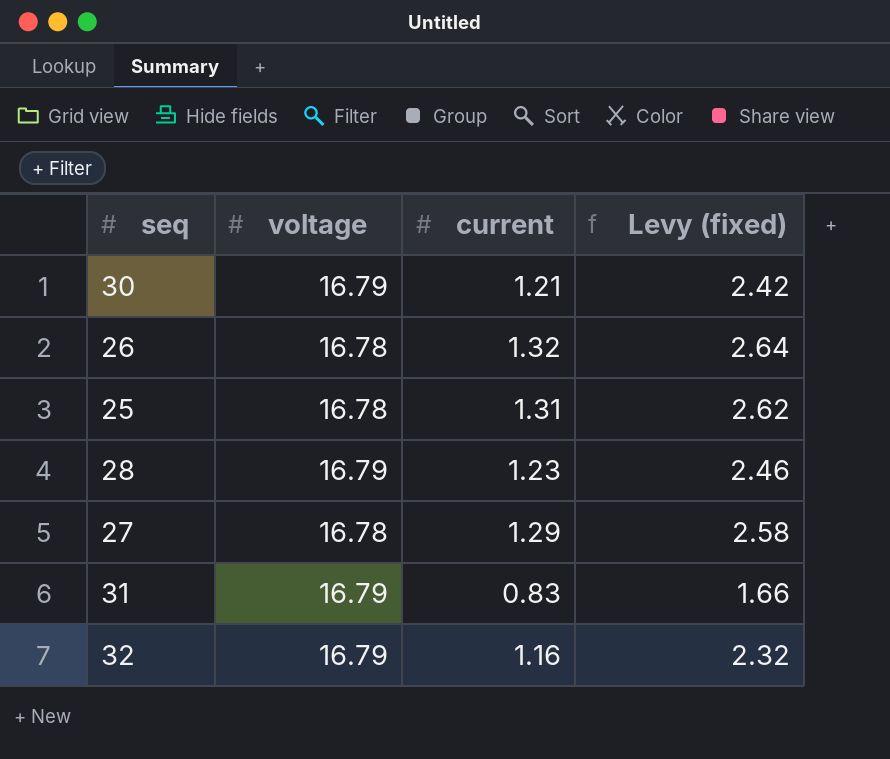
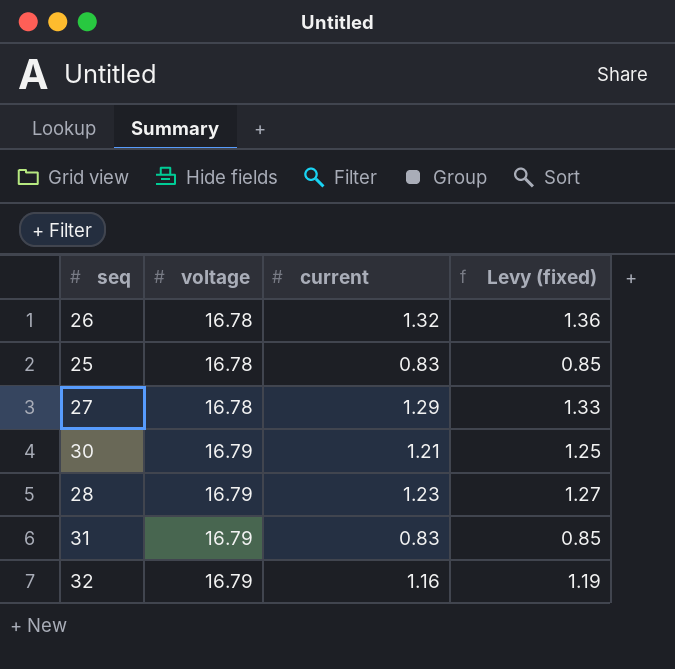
row order: none -> voltage ascending
column Levy (fixed) | formula: [current] * 2 -> [current] * 1.03
25 | current: 1.31 -> 0.83

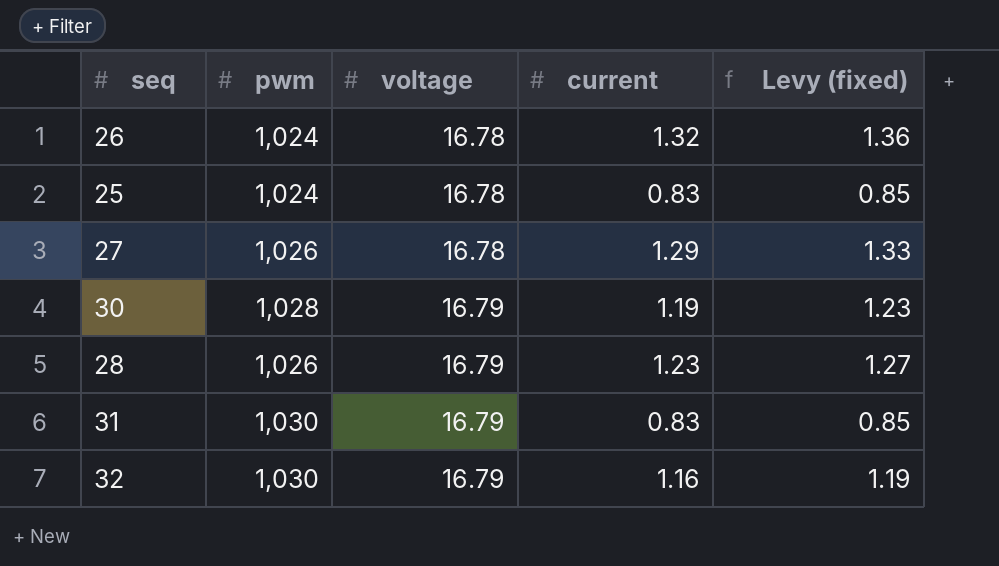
column pwm | position: none -> 2
30 | current: 1.21 -> 1.19
30 | Levy (fixed): 1.25 -> 1.23

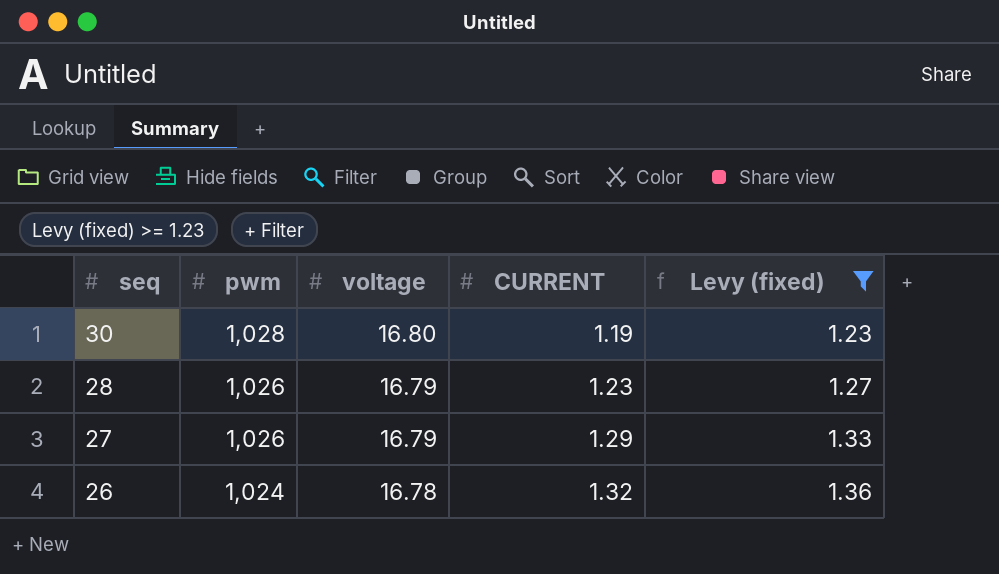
filter: none -> Levy (fixed) >= 1.23
row order: voltage ascending -> seq descending
column name: current -> CURRENT
30 | voltage: 16.79 -> 16.80
27 | voltage: 16.78 -> 16.79

